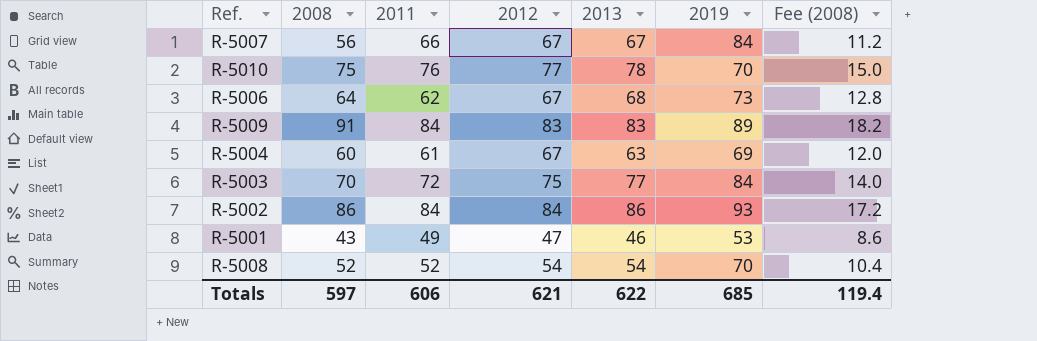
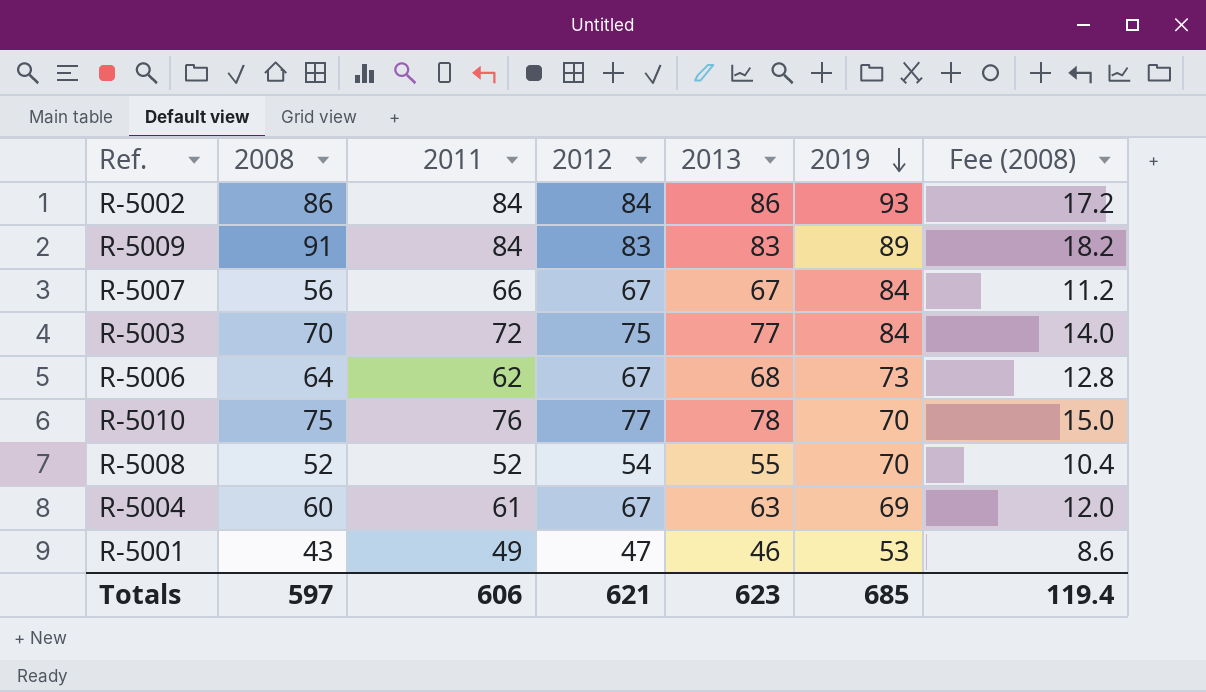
row order: none -> 2019 descending
R-5008 | 2013: 54 -> 55
Totals | 2013: 622 -> 623

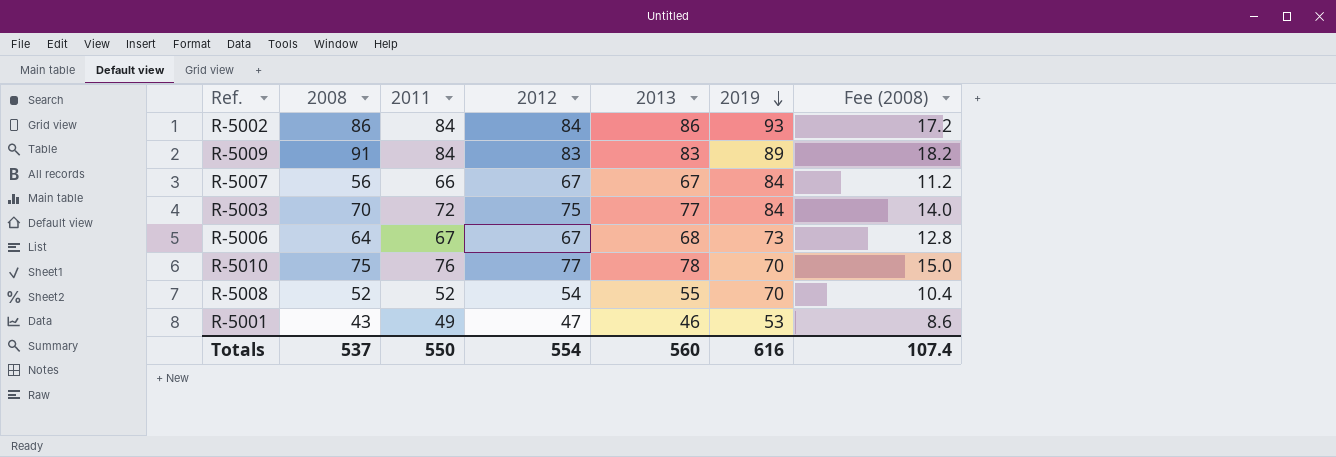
row R-5004: 60 | 61 | 67 | 63 | 69 | 12.0 -> none
R-5006 | 2011: 62 -> 67
Totals | 2008: 597 -> 537
Totals | 2011: 606 -> 550
Totals | 2012: 621 -> 554
Totals | 2013: 623 -> 560
Totals | 2019: 685 -> 616
Totals | Fee (2008): 119.4 -> 107.4

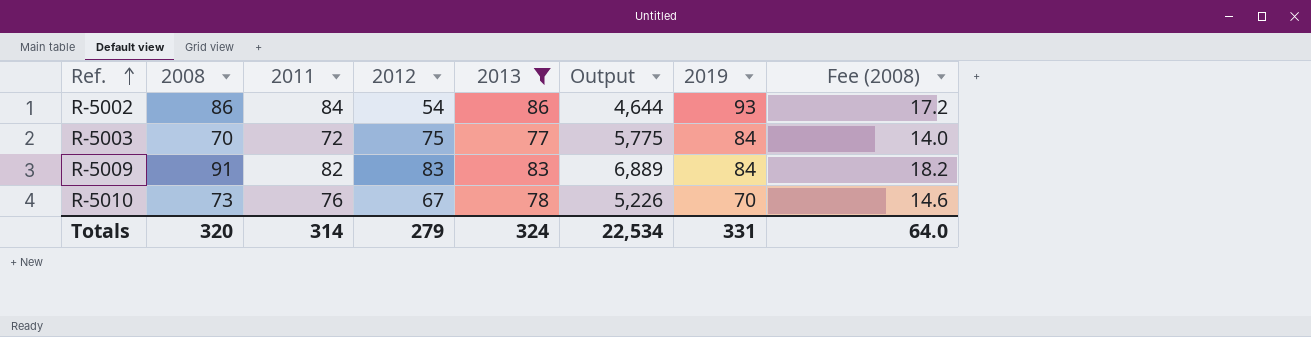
filter: none -> 2013 >= 77
row order: 2019 descending -> Ref. ascending
column Output | formula: none -> [2012] * [2013]
R-5002 | 2012: 84 -> 54
R-5009 | 2011: 84 -> 82
R-5009 | 2019: 89 -> 84
R-5010 | 2008: 75 -> 73
R-5010 | 2012: 77 -> 67
R-5010 | Fee (2008): 15.0 -> 14.6
Totals | 2008: 537 -> 320
Totals | 2011: 550 -> 314
Totals | 2012: 554 -> 279
Totals | 2013: 560 -> 324
Totals | 2019: 616 -> 331
Totals | Fee (2008): 107.4 -> 64.0

